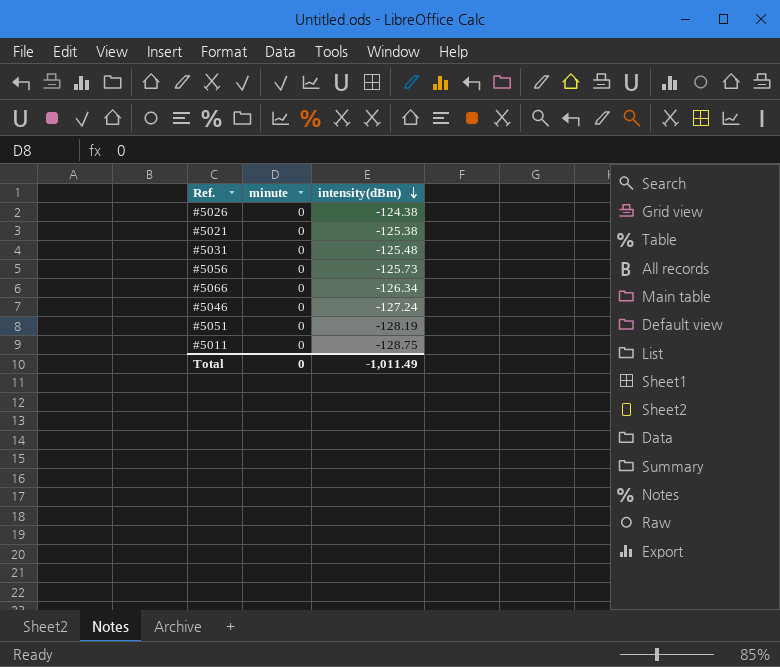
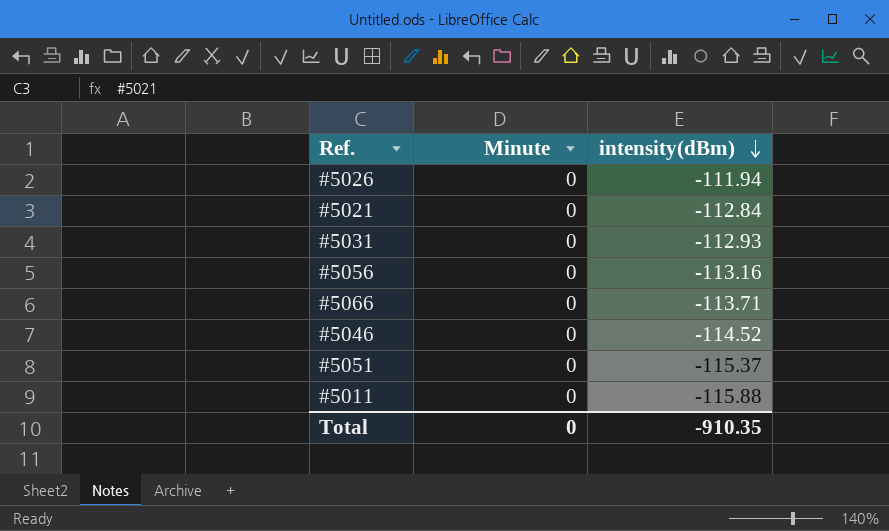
column name: minute -> Minute
#5026 | intensity(dBm): -124.38 -> -111.94
#5021 | intensity(dBm): -125.38 -> -112.84
#5031 | intensity(dBm): -125.48 -> -112.93
#5056 | intensity(dBm): -125.73 -> -113.16
#5066 | intensity(dBm): -126.34 -> -113.71
#5046 | intensity(dBm): -127.24 -> -114.52
#5051 | intensity(dBm): -128.19 -> -115.37
#5011 | intensity(dBm): -128.75 -> -115.88
Total | intensity(dBm): -1,011.49 -> -910.35

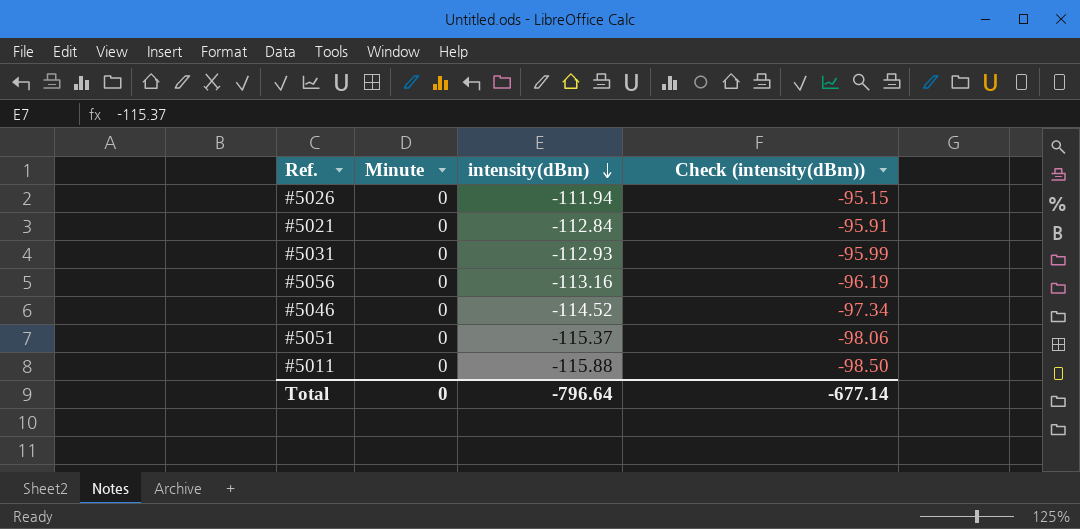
column Check (intensity(dBm)) | formula: none -> [intensity(dBm)] * 0.85
row #5066: 0 | -113.71 -> none
Total | intensity(dBm): -910.35 -> -796.64

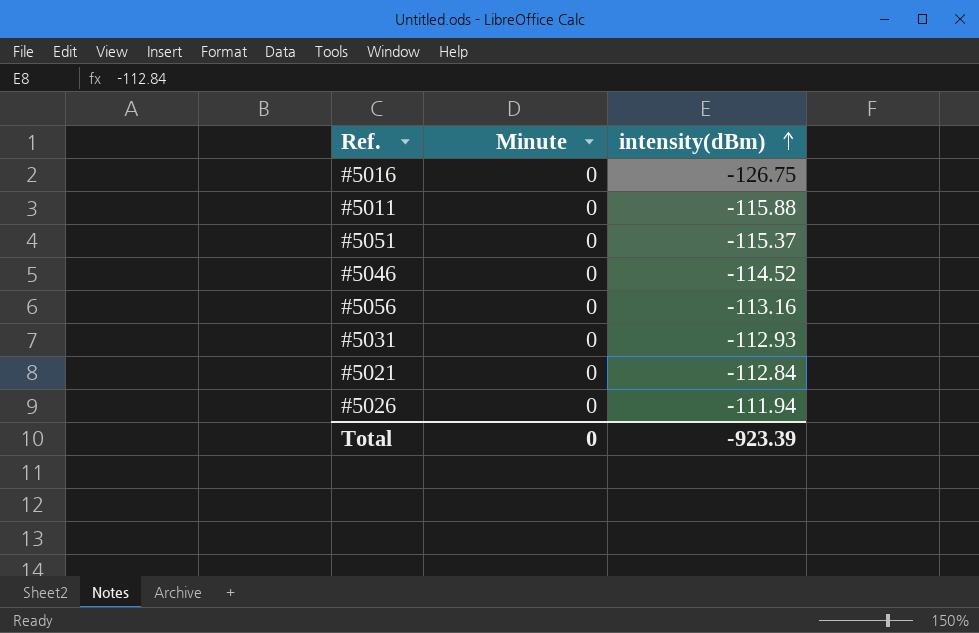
row order: intensity(dBm) descending -> intensity(dBm) ascending
column Check (intensity(dBm)) | formula: [intensity(dBm)] * 0.85 -> none
row #5016: none -> 0 | -126.75
Total | intensity(dBm): -796.64 -> -923.39

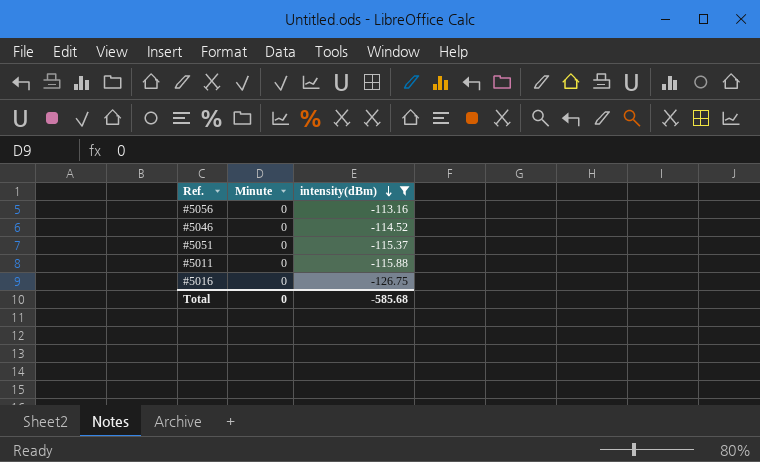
filter: none -> intensity(dBm) <= -113.16
row order: intensity(dBm) ascending -> intensity(dBm) descending
Total | intensity(dBm): -923.39 -> -585.68

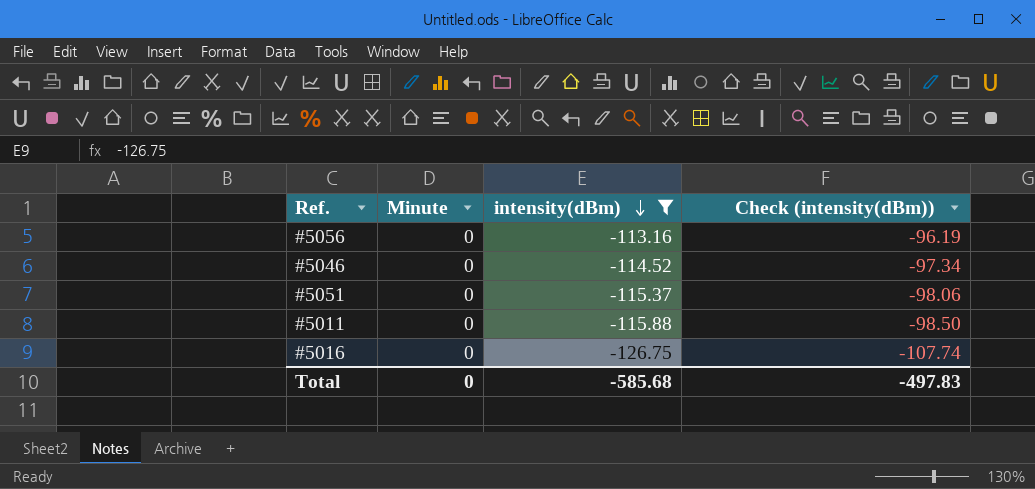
column Check (intensity(dBm)) | formula: none -> [intensity(dBm)] * 0.85

